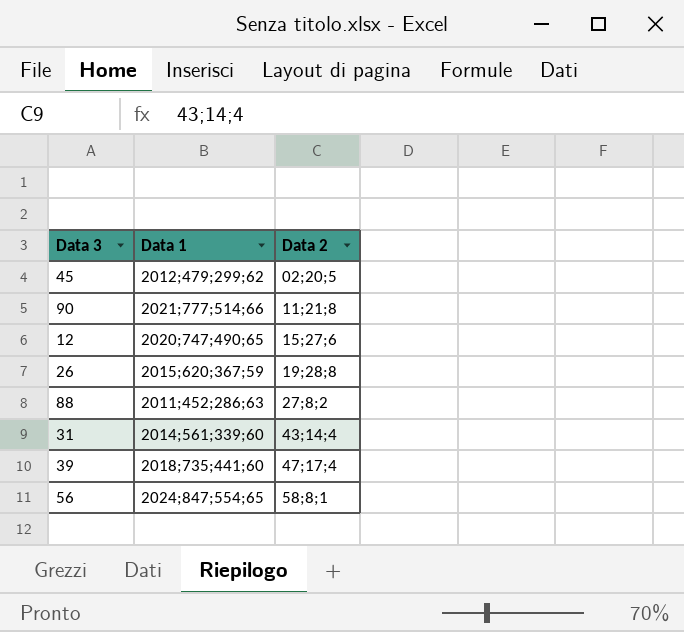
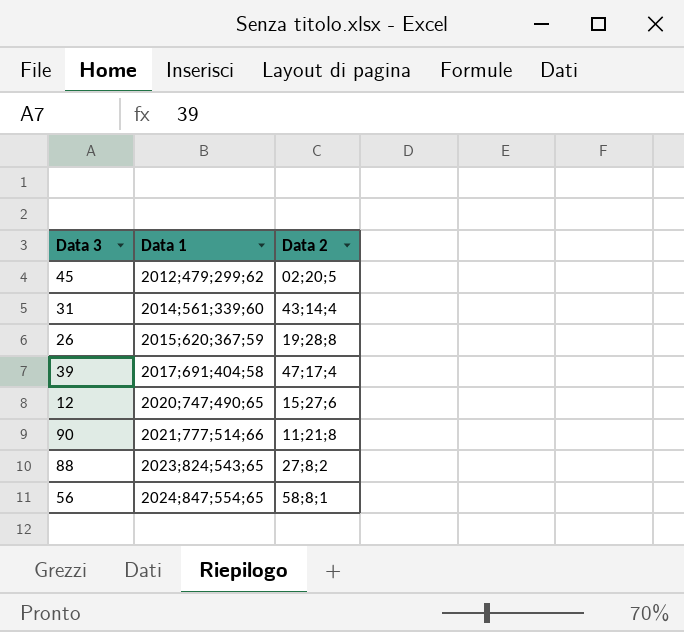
row order: Data 2 ascending -> Data 1 ascending
39 | Data 1: 2018;735;441;60 -> 2017;691;404;58
88 | Data 1: 2011;452;286;63 -> 2023;824;543;65

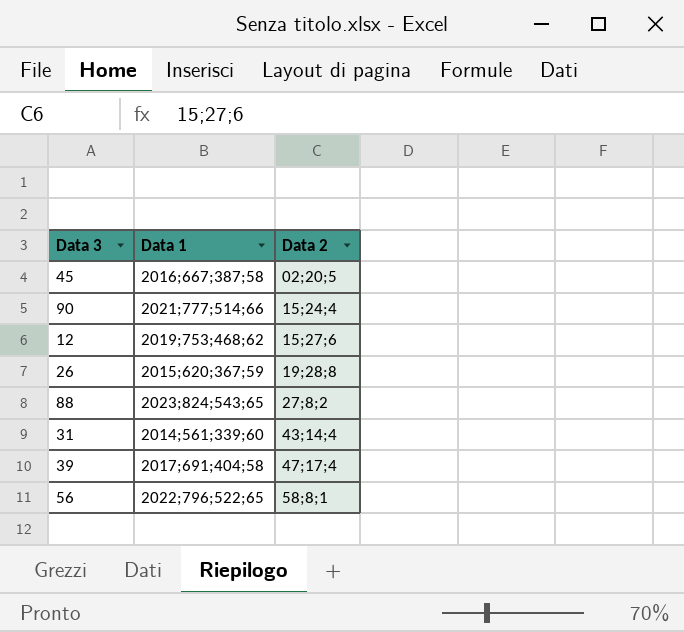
row order: Data 1 ascending -> Data 2 ascending
45 | Data 1: 2012;479;299;62 -> 2016;667;387;58
90 | Data 2: 11;21;8 -> 15;24;4
12 | Data 1: 2020;747;490;65 -> 2019;753;468;62
56 | Data 1: 2024;847;554;65 -> 2022;796;522;65

